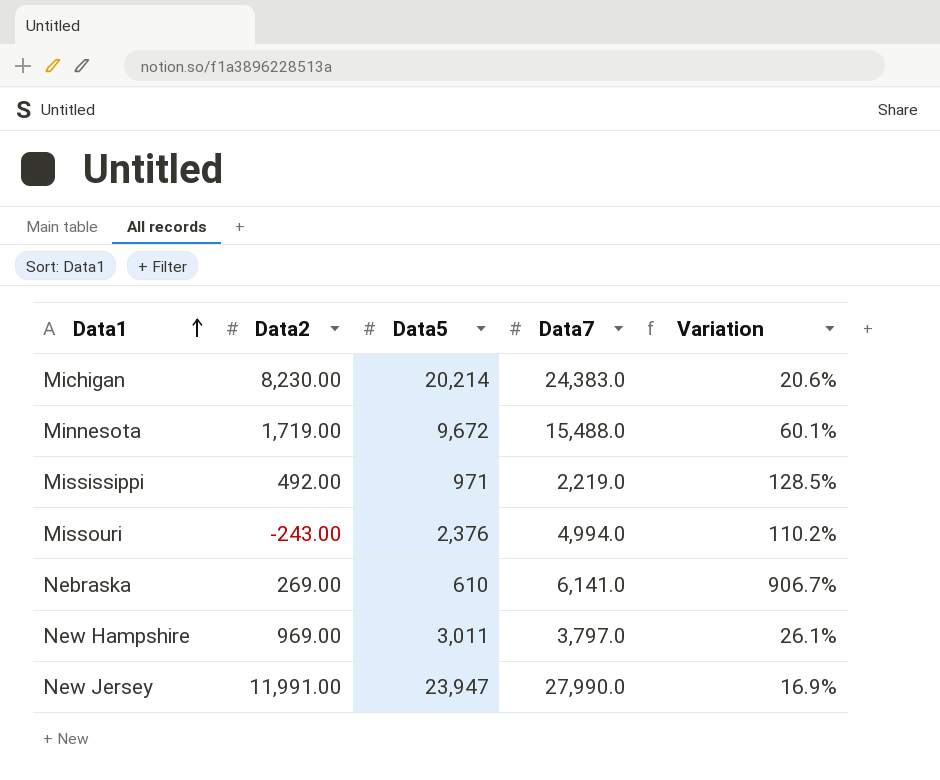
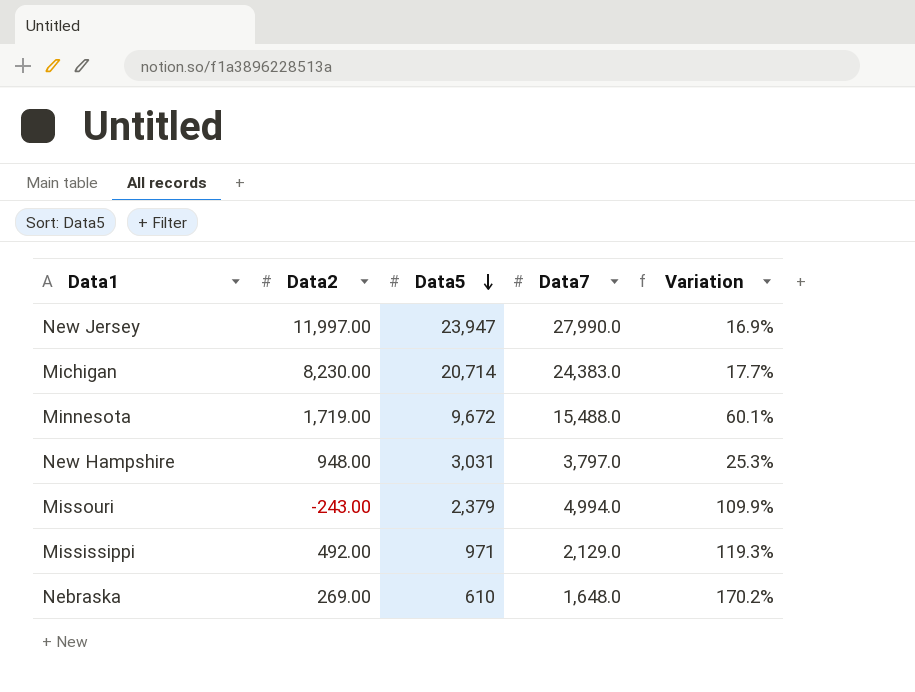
row order: Data1 ascending -> Data5 descending
New Jersey | Data2: 11,991.00 -> 11,997.00
Michigan | Data5: 20,214 -> 20,714
Michigan | Variation: 20.6% -> 17.7%
New Hampshire | Data2: 969.00 -> 948.00
New Hampshire | Data5: 3,011 -> 3,031
New Hampshire | Variation: 26.1% -> 25.3%
Missouri | Data5: 2,376 -> 2,379
Missouri | Variation: 110.2% -> 109.9%
Mississippi | Data7: 2,219.0 -> 2,129.0
Mississippi | Variation: 128.5% -> 119.3%
Nebraska | Data7: 6,141.0 -> 1,648.0
Nebraska | Variation: 906.7% -> 170.2%

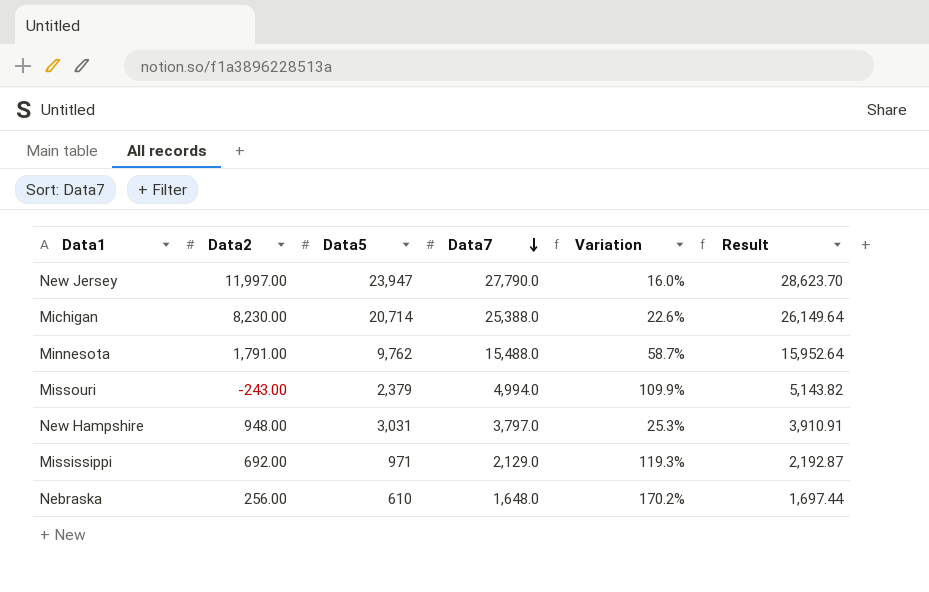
row order: Data5 descending -> Data7 descending
column Result | formula: none -> [Data7] * 1.03
New Jersey | Data7: 27,990.0 -> 27,790.0
New Jersey | Variation: 16.9% -> 16.0%
Michigan | Data7: 24,383.0 -> 25,388.0
Michigan | Variation: 17.7% -> 22.6%
Minnesota | Data2: 1,719.00 -> 1,791.00
Minnesota | Data5: 9,672 -> 9,762
Minnesota | Variation: 60.1% -> 58.7%
Mississippi | Data2: 492.00 -> 692.00
Nebraska | Data2: 269.00 -> 256.00

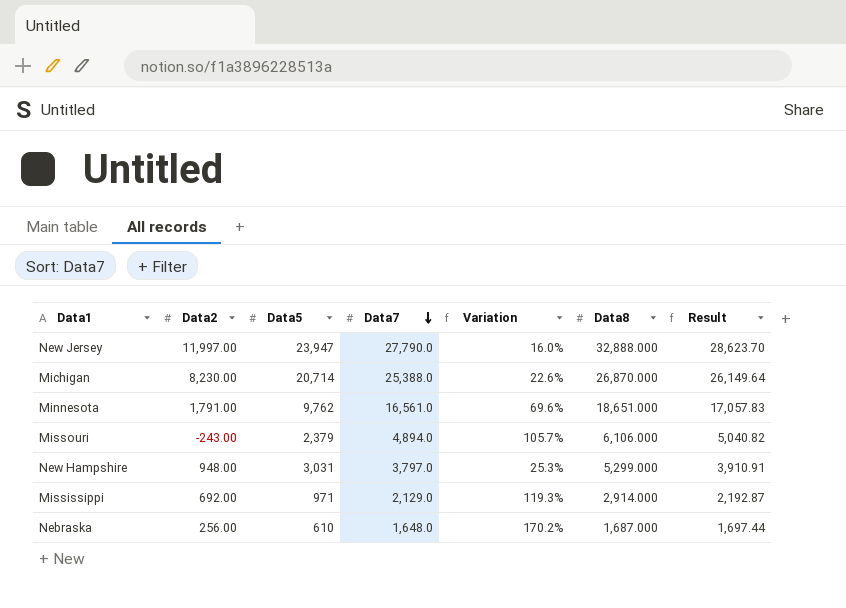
column Data8 | position: none -> 6
Minnesota | Data7: 15,488.0 -> 16,561.0
Minnesota | Variation: 58.7% -> 69.6%
Minnesota | Result: 15,952.64 -> 17,057.83
Missouri | Data7: 4,994.0 -> 4,894.0
Missouri | Variation: 109.9% -> 105.7%
Missouri | Result: 5,143.82 -> 5,040.82

